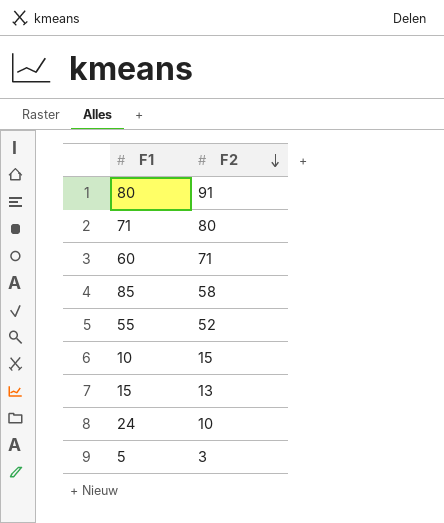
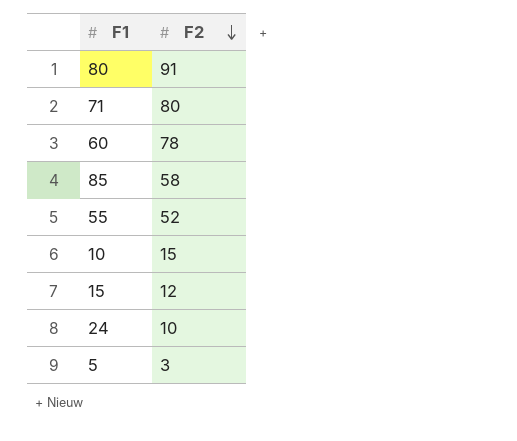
60 | F2: 71 -> 78
15 | F2: 13 -> 12

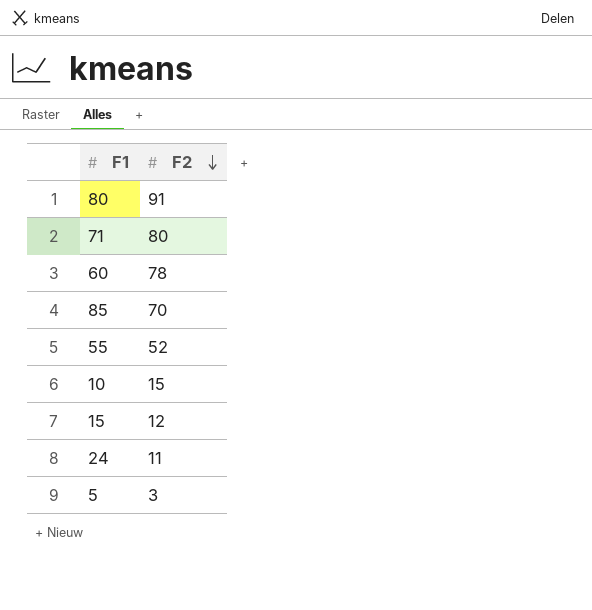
85 | F2: 58 -> 70
24 | F2: 10 -> 11

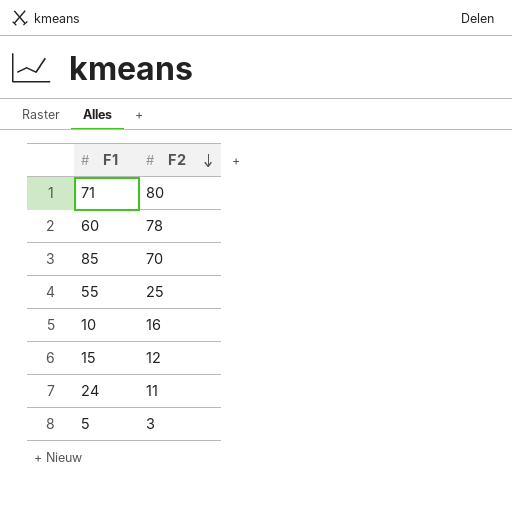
row 80: 91 -> none
55 | F2: 52 -> 25
10 | F2: 15 -> 16

